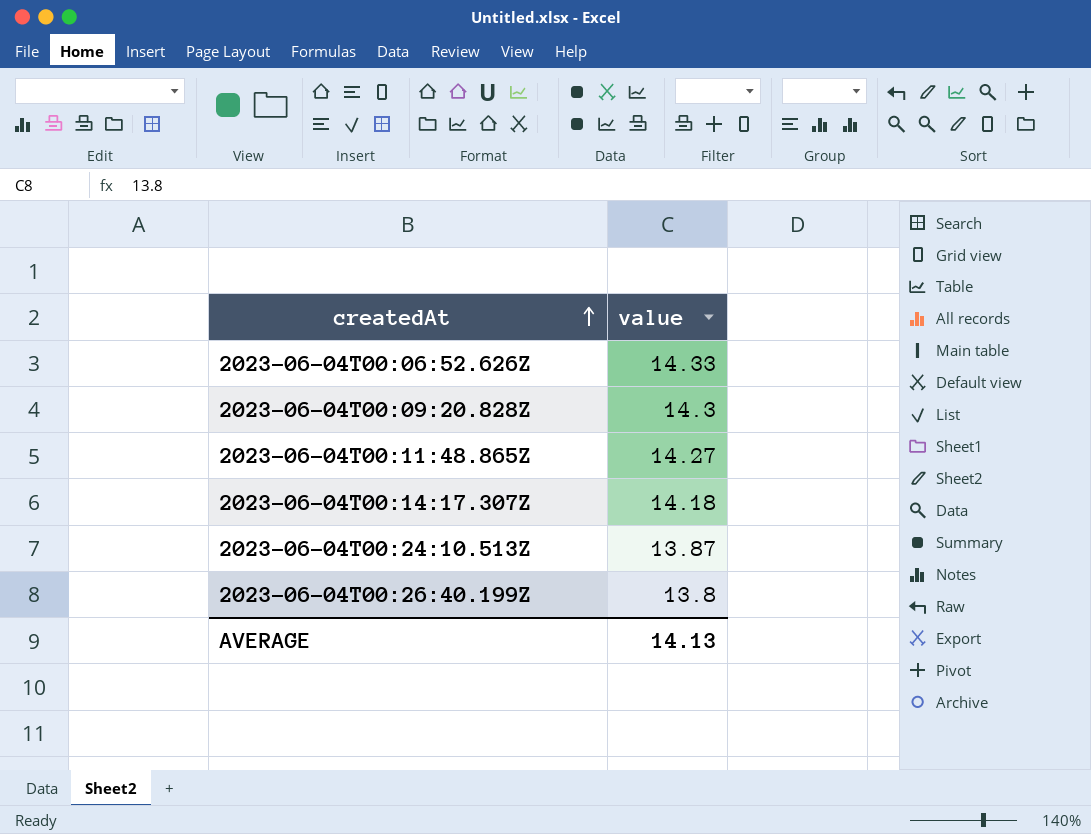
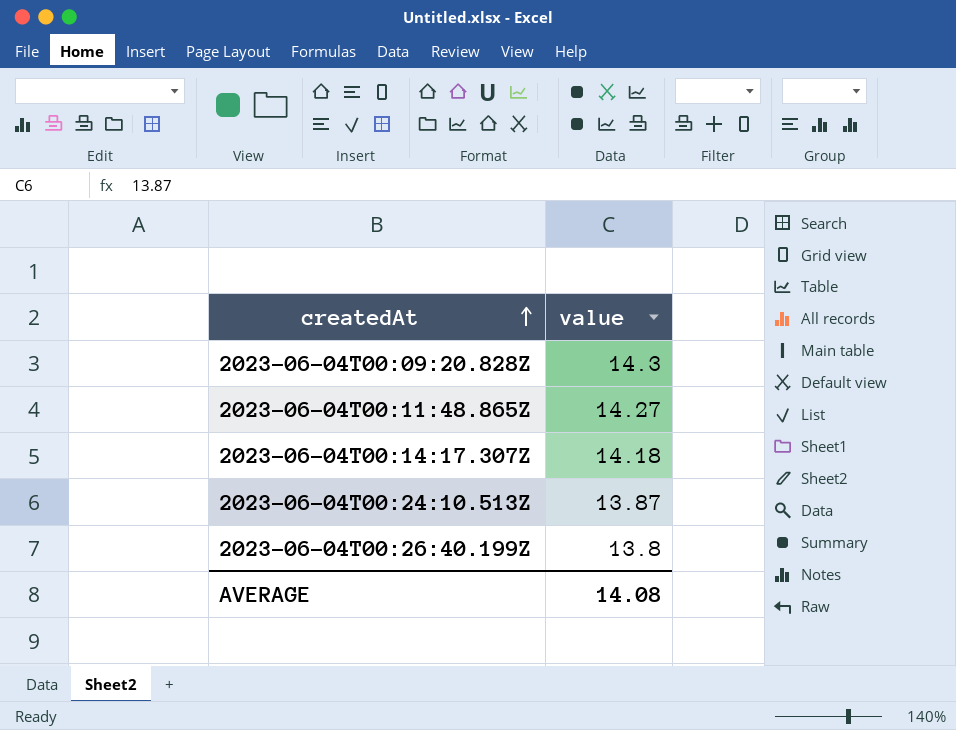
row 2023-06-04T00:06:52.626Z: 14.33 -> none
AVERAGE | value: 14.13 -> 14.08

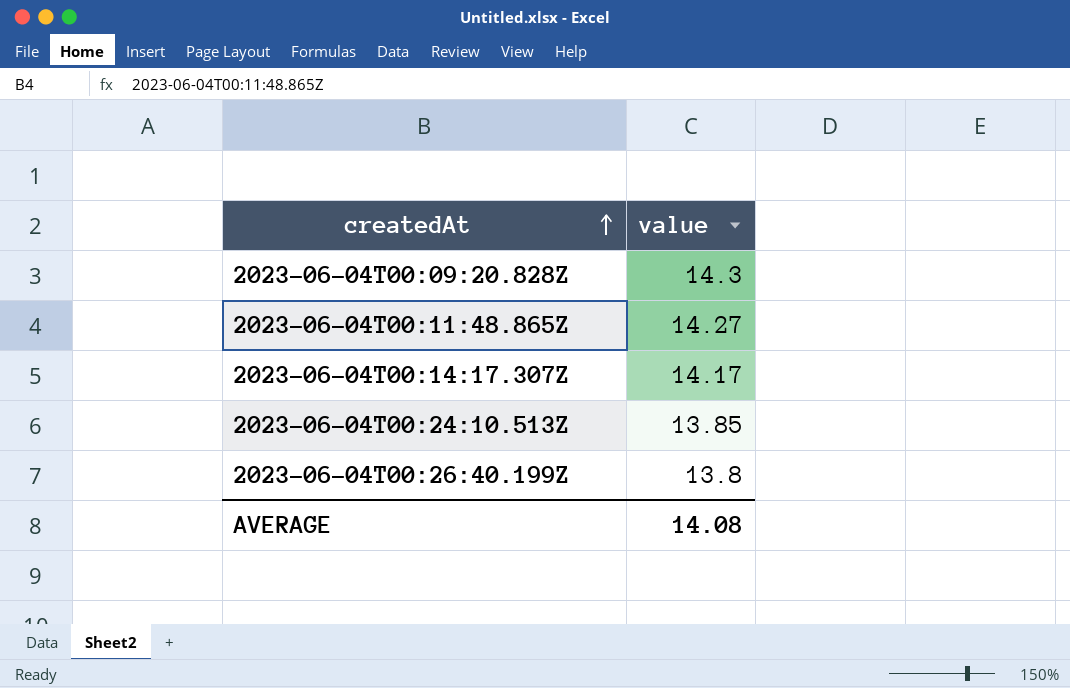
2023-06-04T00:14:17.307Z | value: 14.18 -> 14.17
2023-06-04T00:24:10.513Z | value: 13.87 -> 13.85

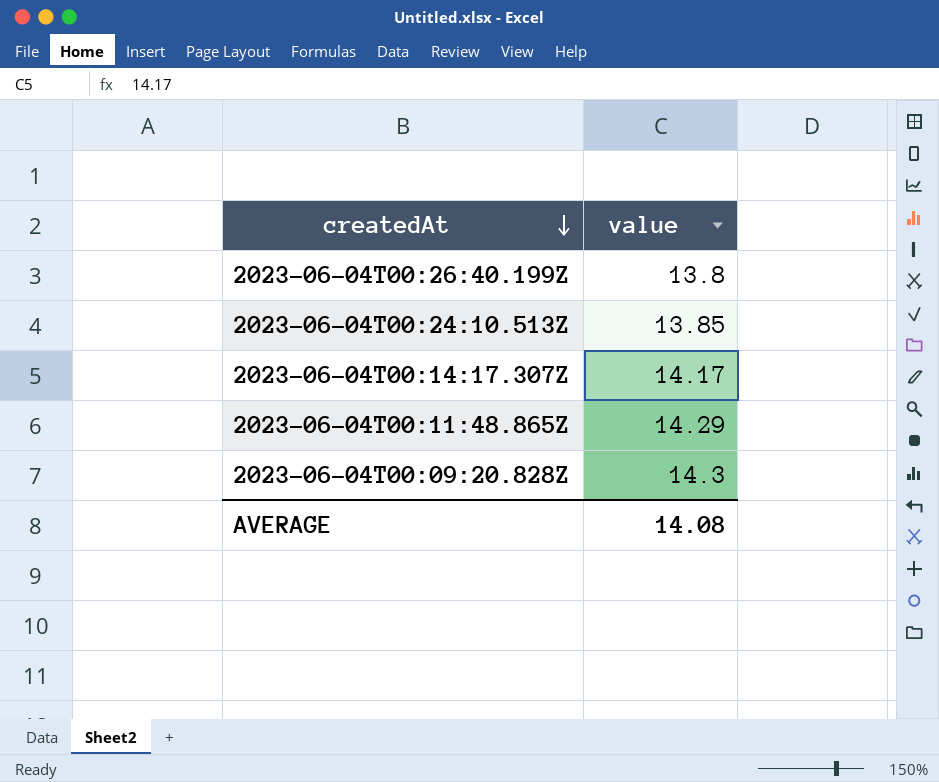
row order: createdAt ascending -> createdAt descending
2023-06-04T00:11:48.865Z | value: 14.27 -> 14.29

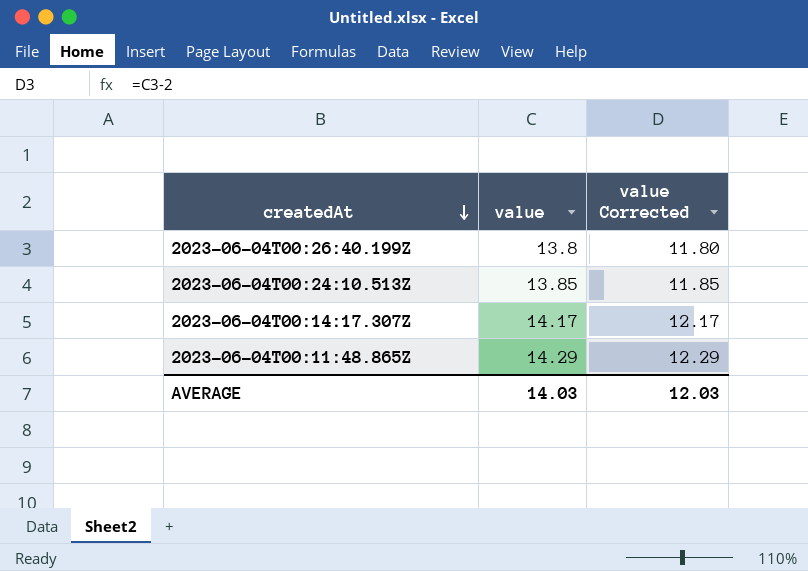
column value Corrected | formula: none -> [value] - 2
row 2023-06-04T00:09:20.828Z: 14.3 -> none
AVERAGE | value: 14.08 -> 14.03

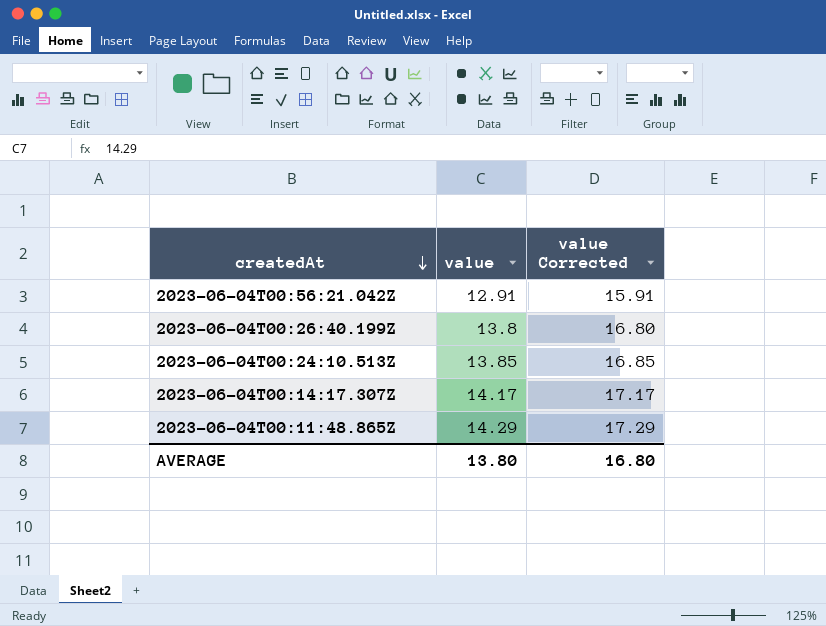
column value Corrected | formula: [value] - 2 -> [value] + 3
row 2023-06-04T00:56:21.042Z: none -> 12.91 | 15.91
AVERAGE | value: 14.03 -> 13.80
AVERAGE | value Corrected: 12.03 -> 16.80

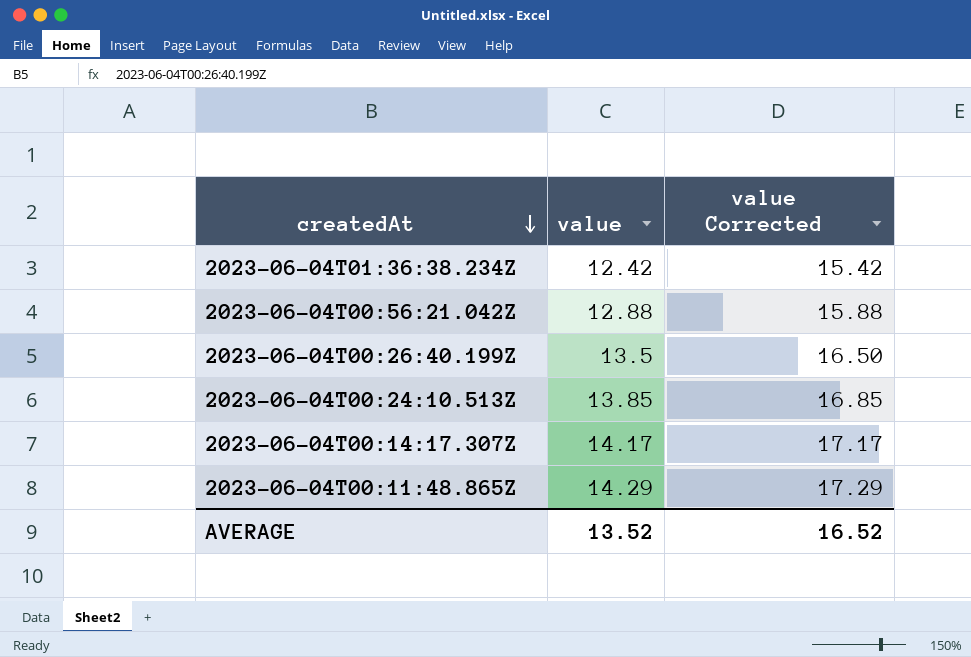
row 2023-06-04T01:36:38.234Z: none -> 12.42 | 15.42
2023-06-04T00:56:21.042Z | value: 12.91 -> 12.88
2023-06-04T00:56:21.042Z | value Corrected: 15.91 -> 15.88
2023-06-04T00:26:40.199Z | value: 13.8 -> 13.5
2023-06-04T00:26:40.199Z | value Corrected: 16.80 -> 16.50
AVERAGE | value: 13.80 -> 13.52
AVERAGE | value Corrected: 16.80 -> 16.52

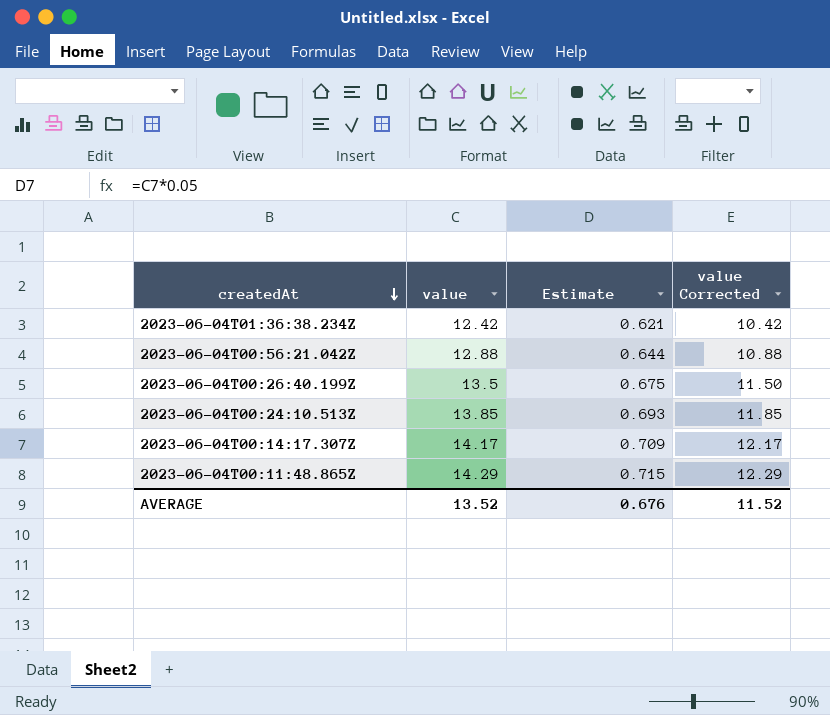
column Estimate | formula: none -> [value] * 0.05
column value Corrected | formula: [value] + 3 -> [value] - 2
AVERAGE | value Corrected: 16.52 -> 11.52

